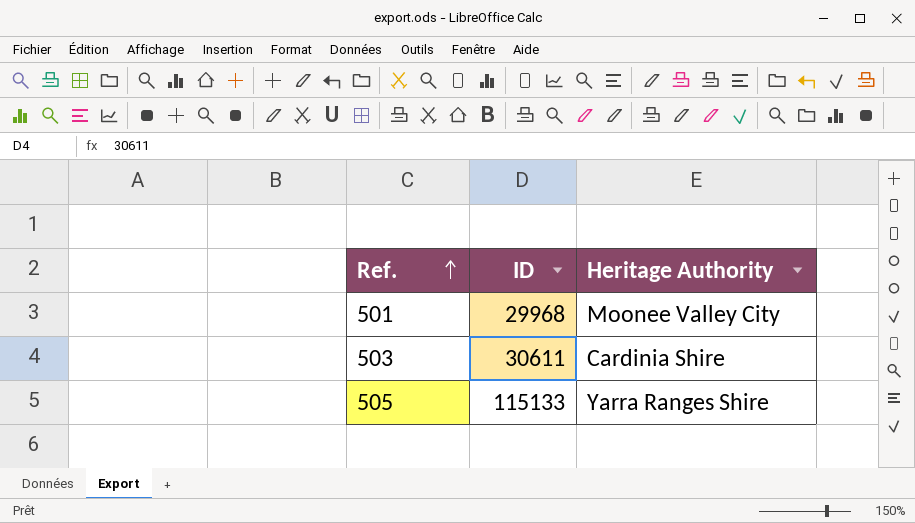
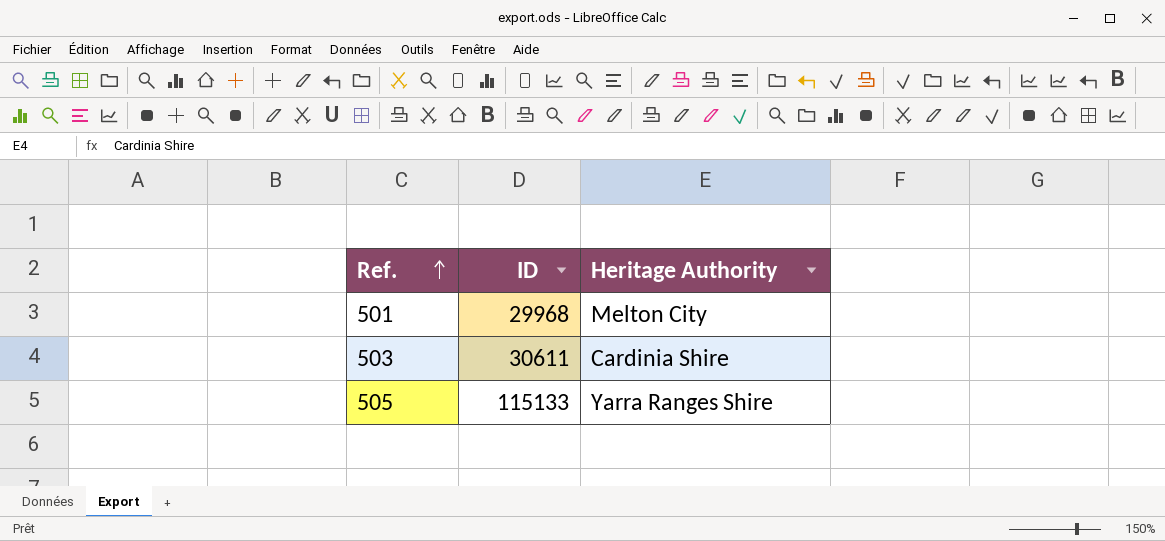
501 | Heritage Authority: Moonee Valley City -> Melton City

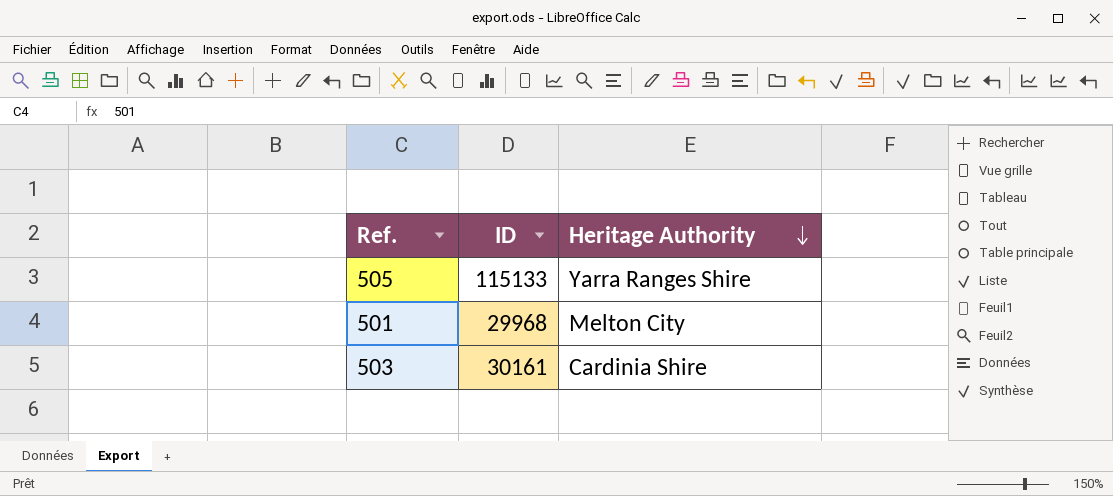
row order: Ref. ascending -> Heritage Authority descending
503 | ID: 30611 -> 30161

